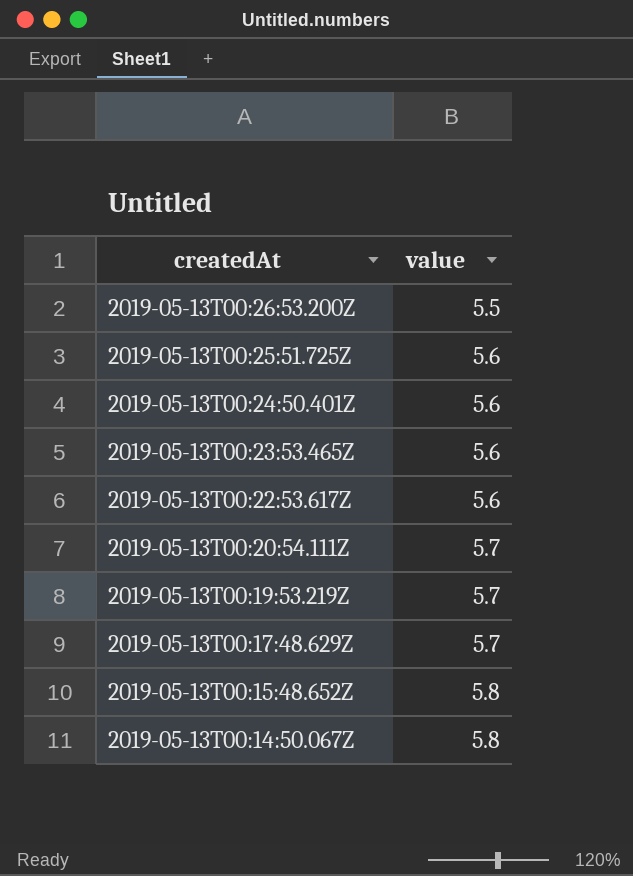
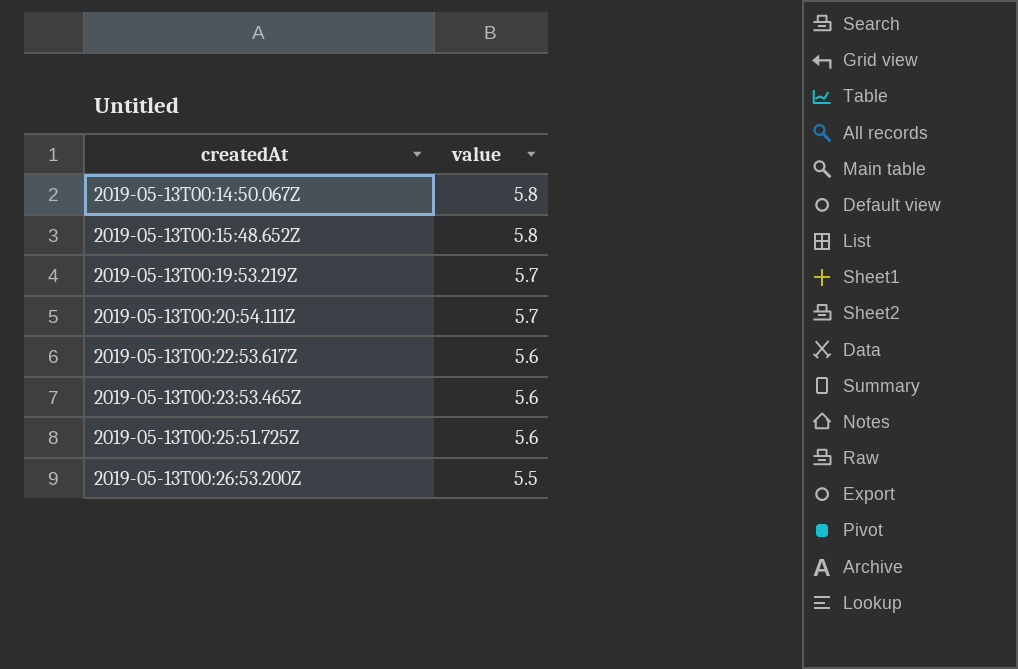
row order: createdAt descending -> createdAt ascending
row 2019-05-13T00:24:50.401Z: 5.6 -> none
row 2019-05-13T00:17:48.629Z: 5.7 -> none

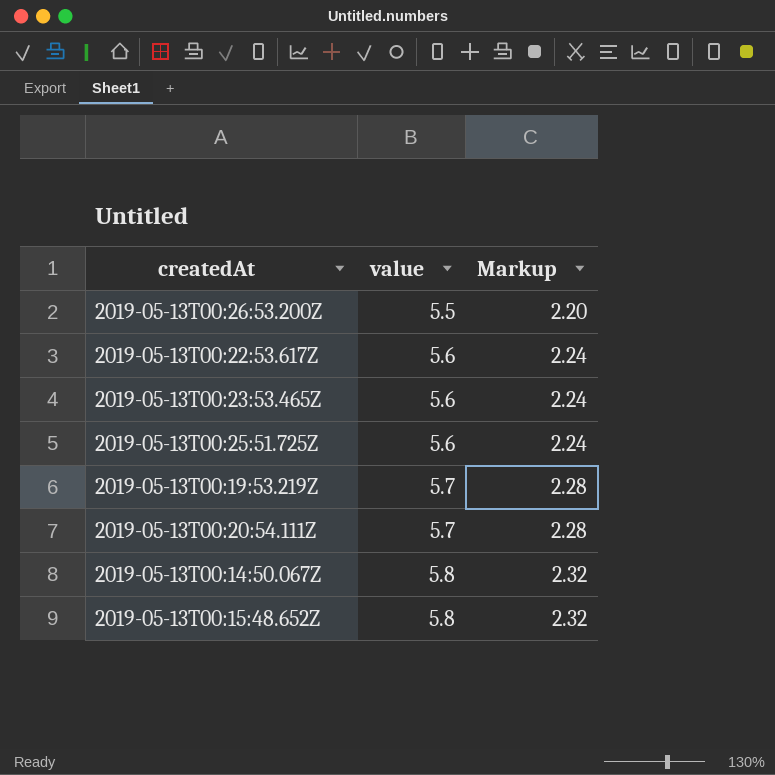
row order: createdAt ascending -> value ascending
column Markup | formula: none -> [value] * 0.4

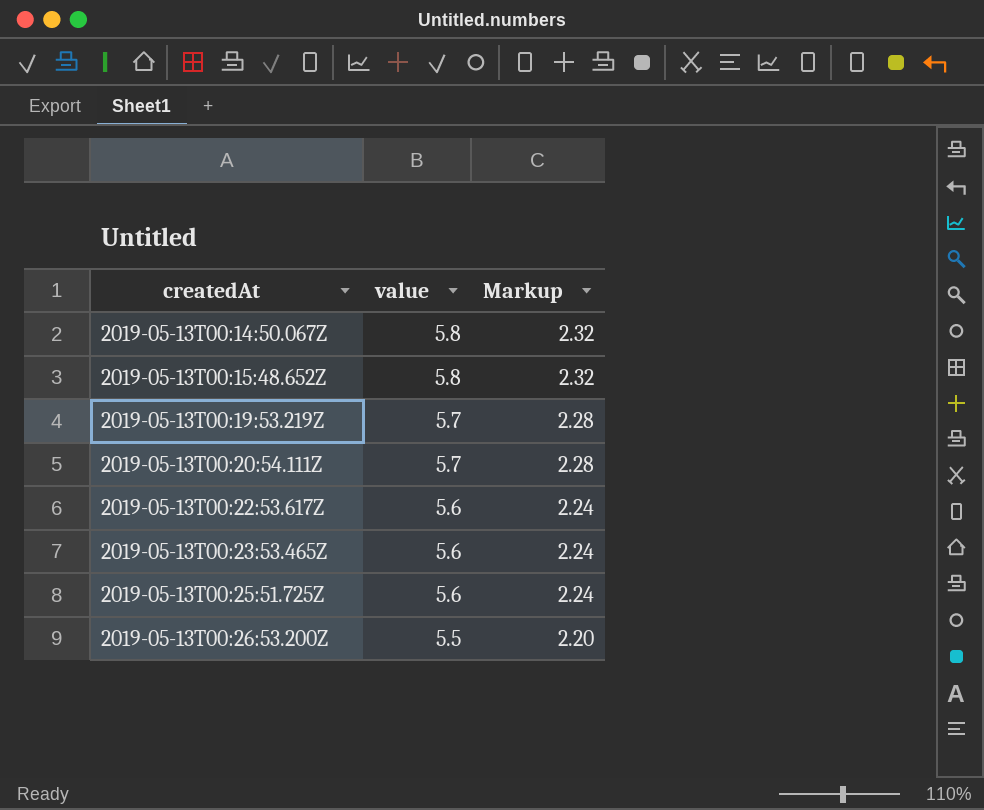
row order: value ascending -> createdAt ascending

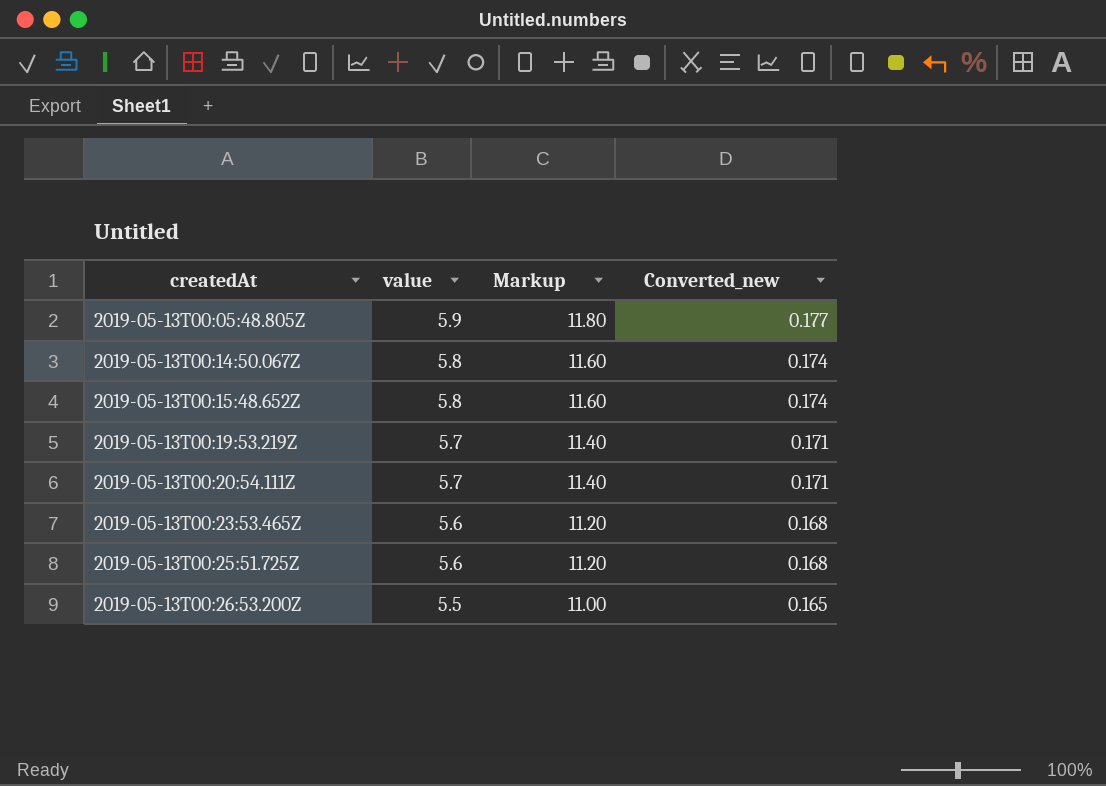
column Markup | formula: [value] * 0.4 -> [value] * 2
column Converted_new | formula: none -> [value] * 0.03
row 2019-05-13T00:22:53.617Z: 5.6 | 2.24 -> none
row 2019-05-13T00:05:48.805Z: none -> 5.9 | 11.80 | 0.177

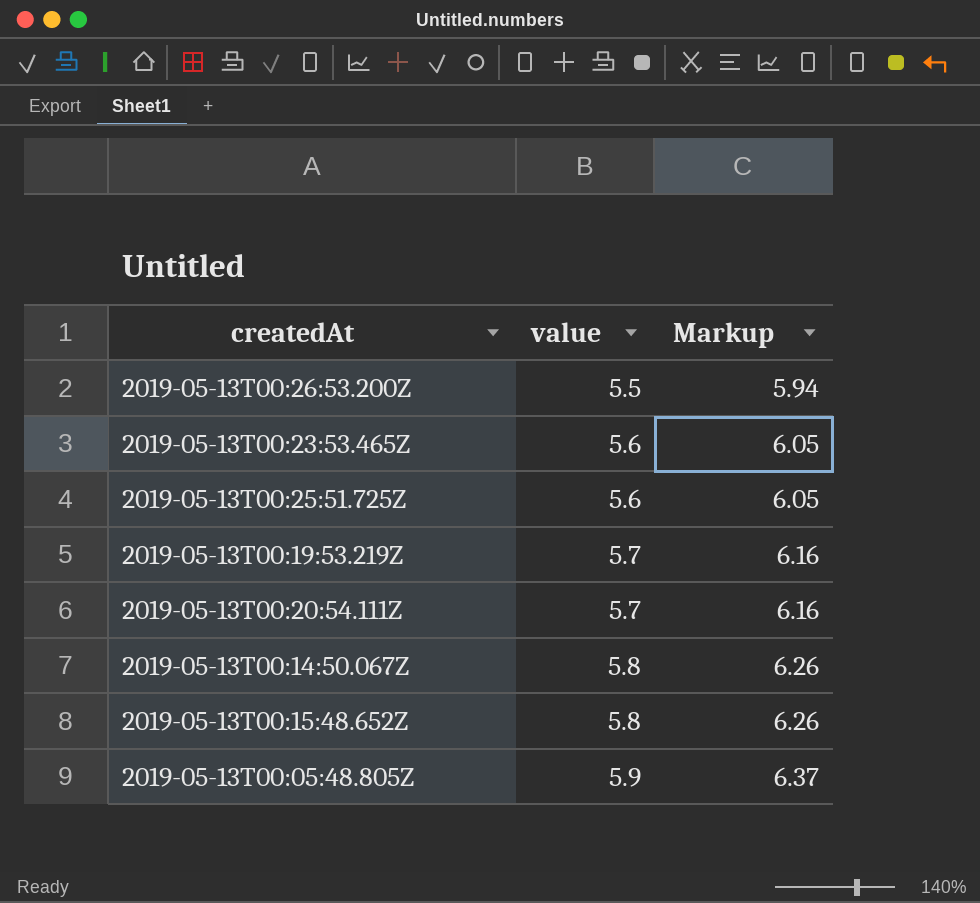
row order: createdAt ascending -> value ascending
column Converted_new | formula: [value] * 0.03 -> none
column Markup | formula: [value] * 2 -> [value] * 1.08

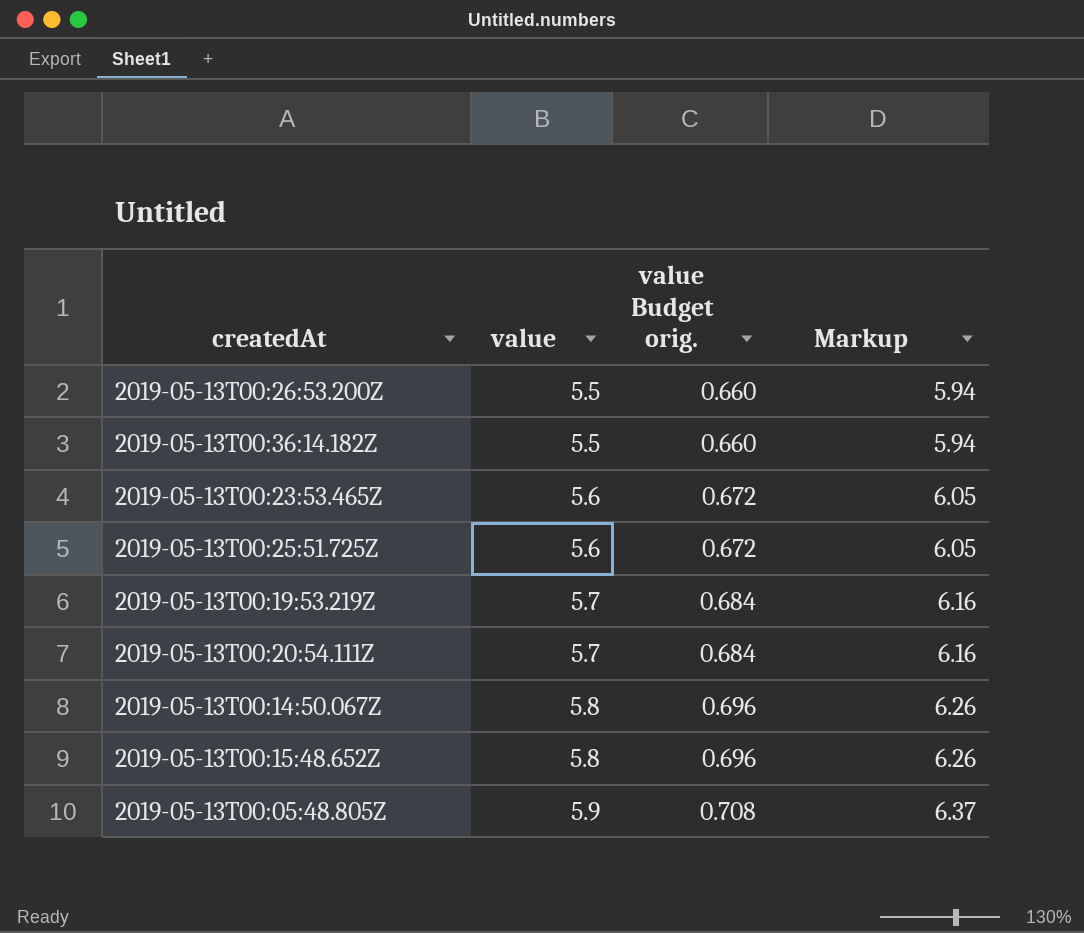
column value Budget orig. | formula: none -> [value] * 0.12
row 2019-05-13T00:36:14.182Z: none -> 5.5 | 0.660 | 5.94

